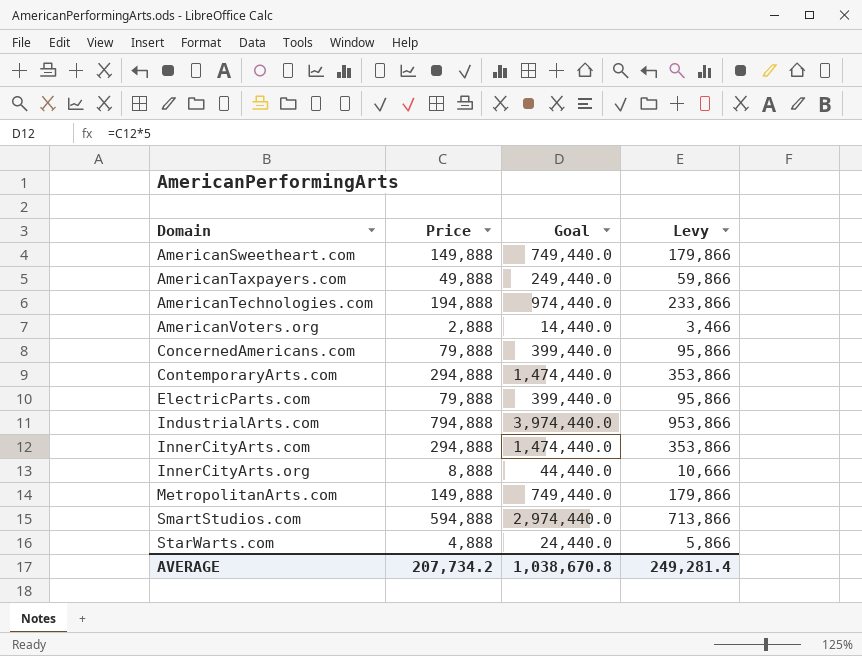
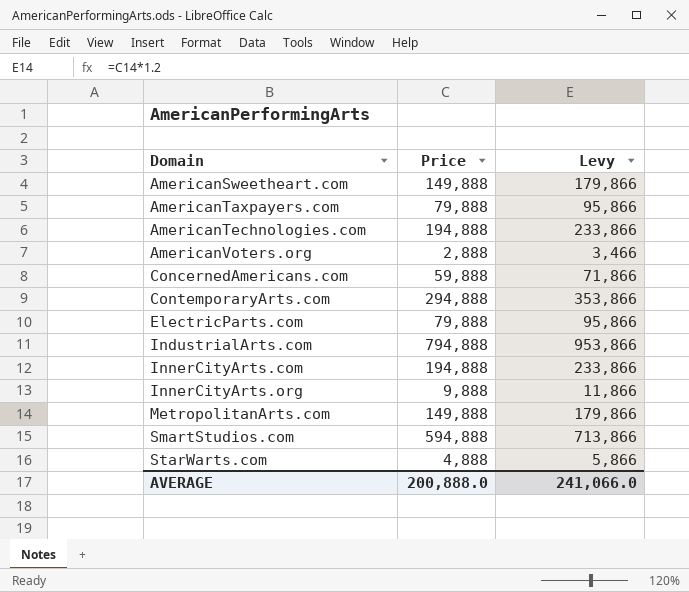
column Goal | formula: [Price] * 5 -> none
AmericanTaxpayers.com | Price: 49,888 -> 79,888
AmericanTaxpayers.com | Levy: 59,866 -> 95,866
ConcernedAmericans.com | Price: 79,888 -> 59,888
ConcernedAmericans.com | Levy: 95,866 -> 71,866
InnerCityArts.com | Price: 294,888 -> 194,888
InnerCityArts.com | Levy: 353,866 -> 233,866
InnerCityArts.org | Price: 8,888 -> 9,888
InnerCityArts.org | Levy: 10,666 -> 11,866
AVERAGE | Price: 207,734.2 -> 200,888.0
AVERAGE | Levy: 249,281.4 -> 241,066.0

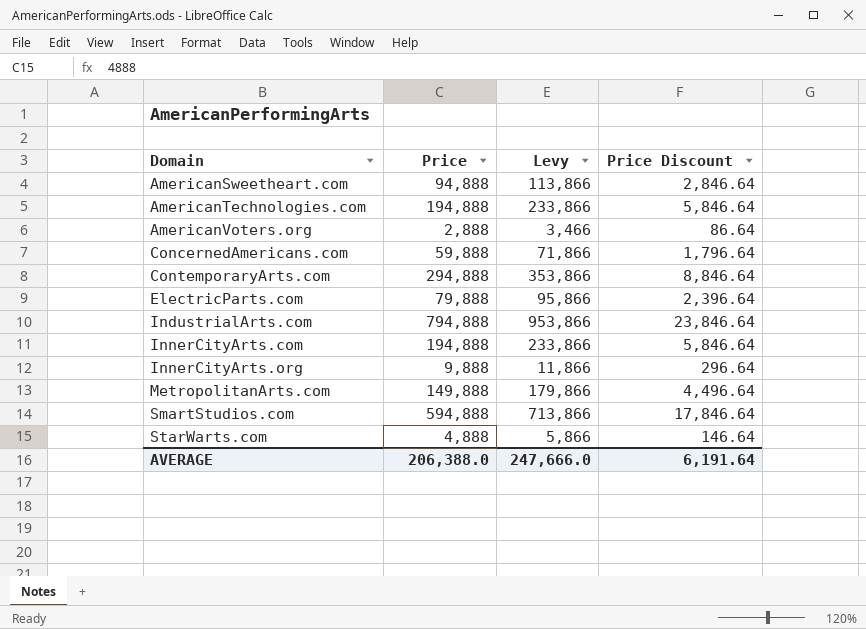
column Price Discount | formula: none -> [Price] * 0.03
row AmericanTaxpayers.com: 79,888 | 95,866 -> none
AmericanSweetheart.com | Price: 149,888 -> 94,888
AmericanSweetheart.com | Levy: 179,866 -> 113,866
AVERAGE | Price: 200,888.0 -> 206,388.0
AVERAGE | Levy: 241,066.0 -> 247,666.0

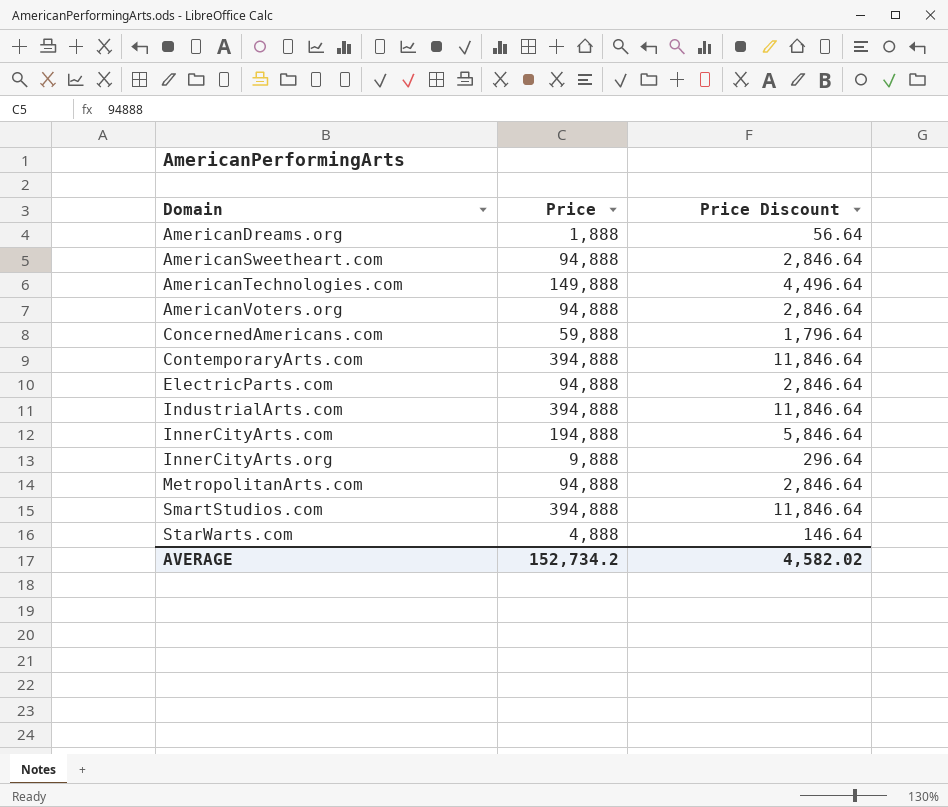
column Levy | formula: [Price] * 1.2 -> none
row AmericanDreams.org: none -> 1,888 | 56.64
AmericanTechnologies.com | Price: 194,888 -> 149,888
AmericanTechnologies.com | Price Discount: 5,846.64 -> 4,496.64
AmericanVoters.org | Price: 2,888 -> 94,888
AmericanVoters.org | Price Discount: 86.64 -> 2,846.64
ContemporaryArts.com | Price: 294,888 -> 394,888
ContemporaryArts.com | Price Discount: 8,846.64 -> 11,846.64
ElectricParts.com | Price: 79,888 -> 94,888
ElectricParts.com | Price Discount: 2,396.64 -> 2,846.64
IndustrialArts.com | Price: 794,888 -> 394,888
IndustrialArts.com | Price Discount: 23,846.64 -> 11,846.64
MetropolitanArts.com | Price: 149,888 -> 94,888
MetropolitanArts.com | Price Discount: 4,496.64 -> 2,846.64
SmartStudios.com | Price: 594,888 -> 394,888
SmartStudios.com | Price Discount: 17,846.64 -> 11,846.64
AVERAGE | Price: 206,388.0 -> 152,734.2
AVERAGE | Price Discount: 6,191.64 -> 4,582.02

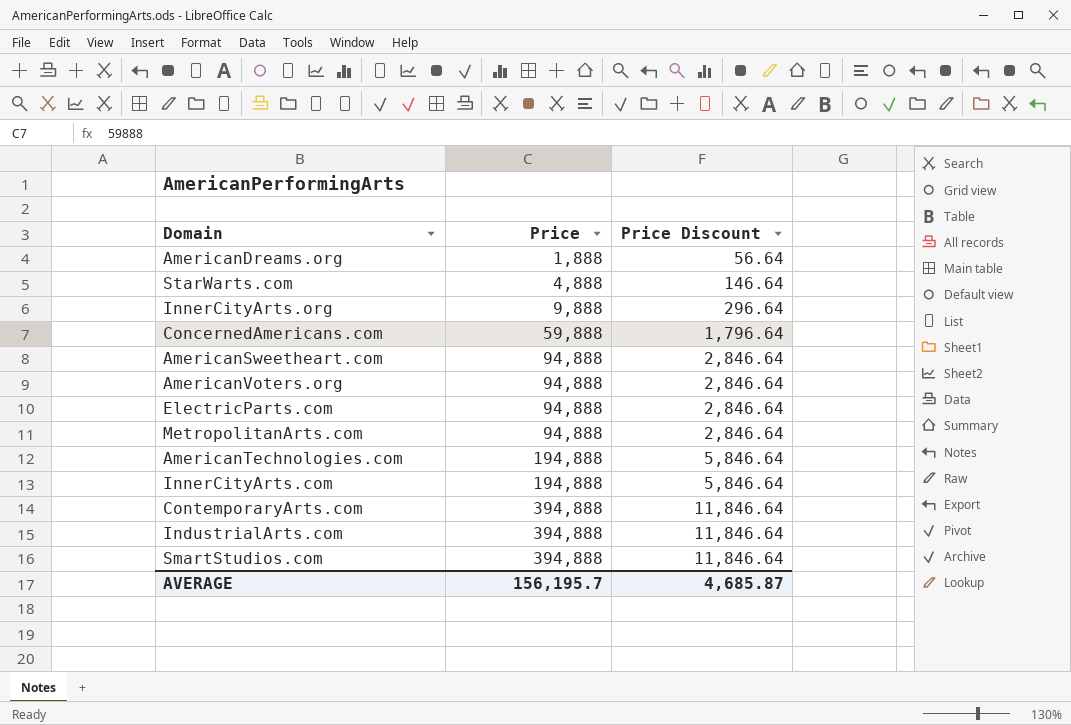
row order: Domain ascending -> Price ascending
AmericanTechnologies.com | Price: 149,888 -> 194,888
AmericanTechnologies.com | Price Discount: 4,496.64 -> 5,846.64
AVERAGE | Price: 152,734.2 -> 156,195.7
AVERAGE | Price Discount: 4,582.02 -> 4,685.87

